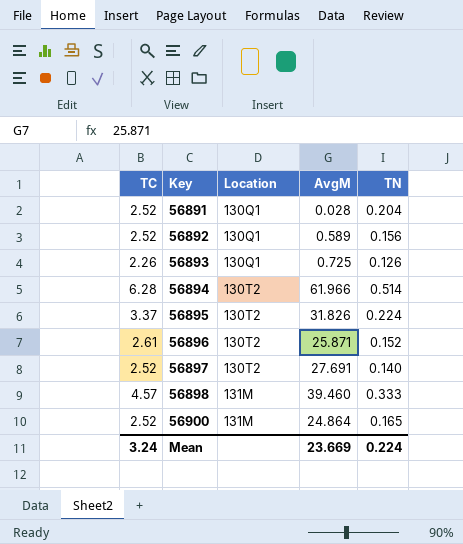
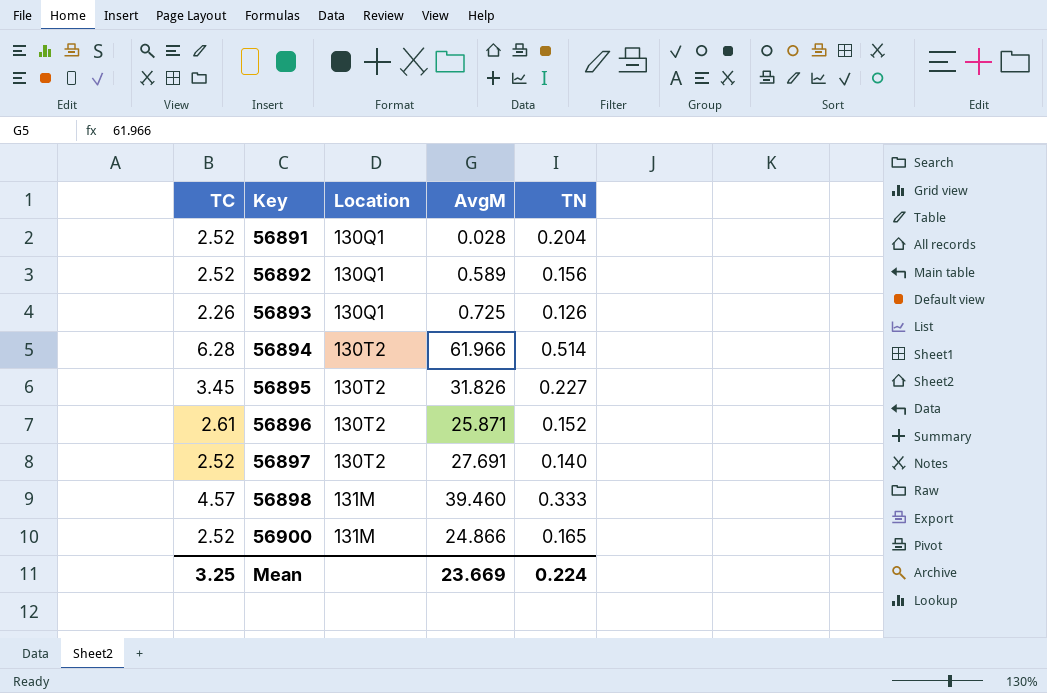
56895 | TC: 3.37 -> 3.45
56895 | TN: 0.224 -> 0.227
56900 | AvgM: 24.864 -> 24.866
Mean | TC: 3.24 -> 3.25

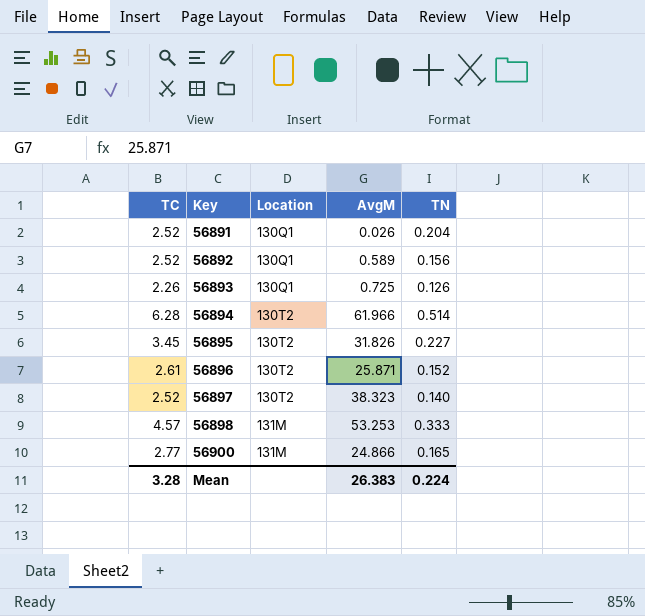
56891 | AvgM: 0.028 -> 0.026
56897 | AvgM: 27.691 -> 38.323
56898 | AvgM: 39.460 -> 53.253
56900 | TC: 2.52 -> 2.77
Mean | TC: 3.25 -> 3.28
Mean | AvgM: 23.669 -> 26.383

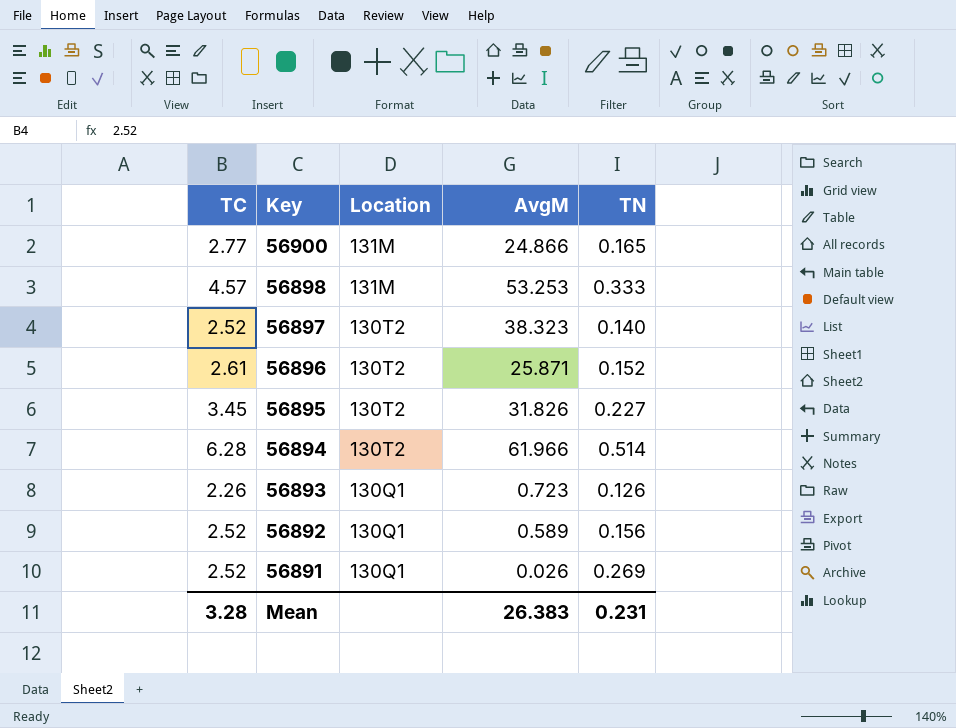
row order: Key ascending -> Key descending
56893 | AvgM: 0.725 -> 0.723
56891 | TN: 0.204 -> 0.269
Mean | TN: 0.224 -> 0.231

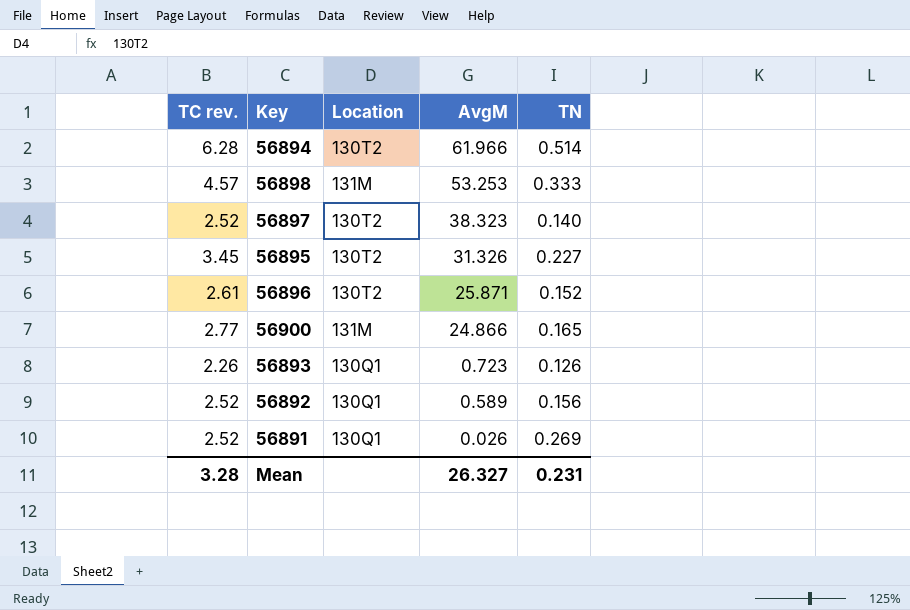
row order: Key descending -> AvgM descending
column name: TC -> TC rev.
56895 | AvgM: 31.826 -> 31.326
Mean | AvgM: 26.383 -> 26.327

